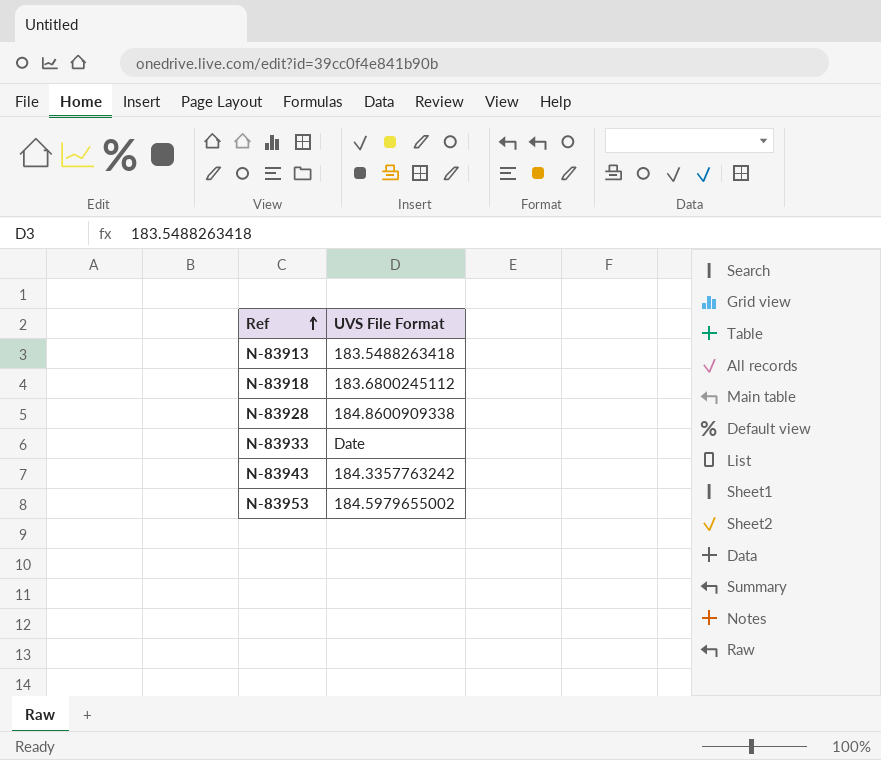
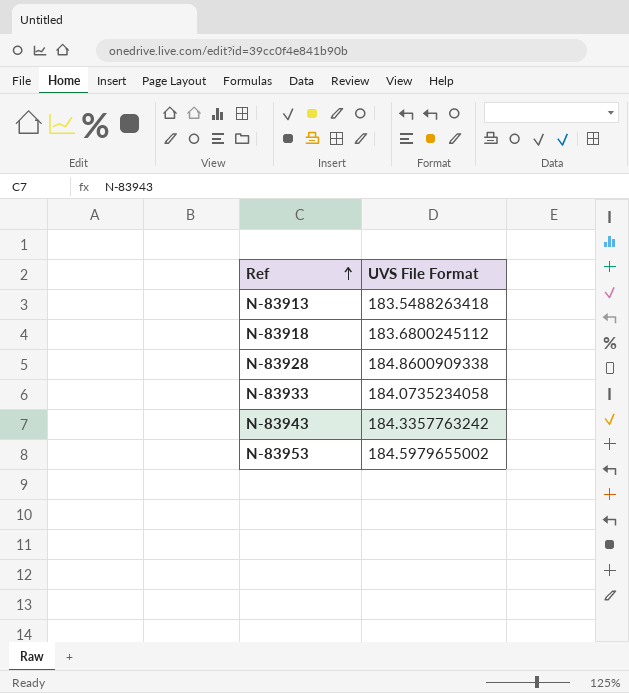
N-83933 | UVS File Format: Date -> 184.0735234058

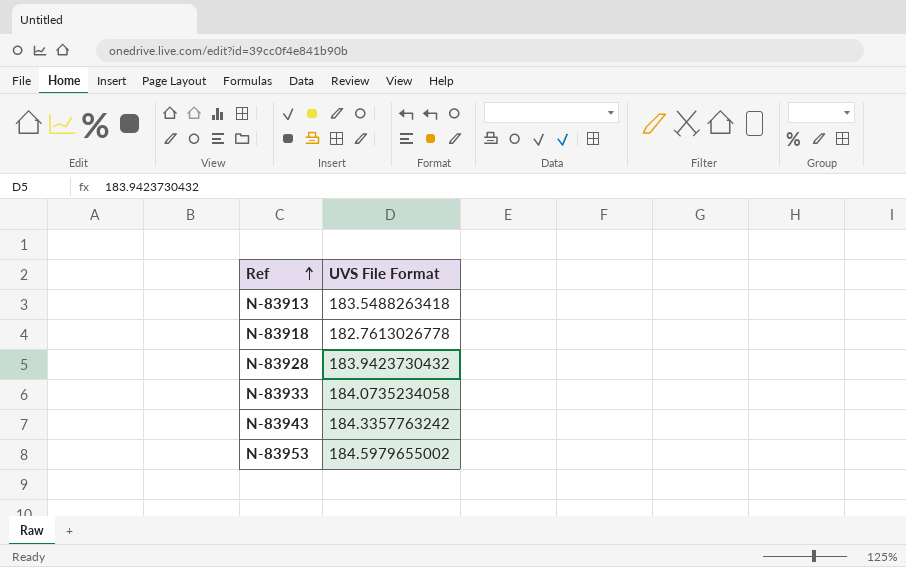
N-83918 | UVS File Format: 183.6800245112 -> 182.7613026778
N-83928 | UVS File Format: 184.8600909338 -> 183.9423730432

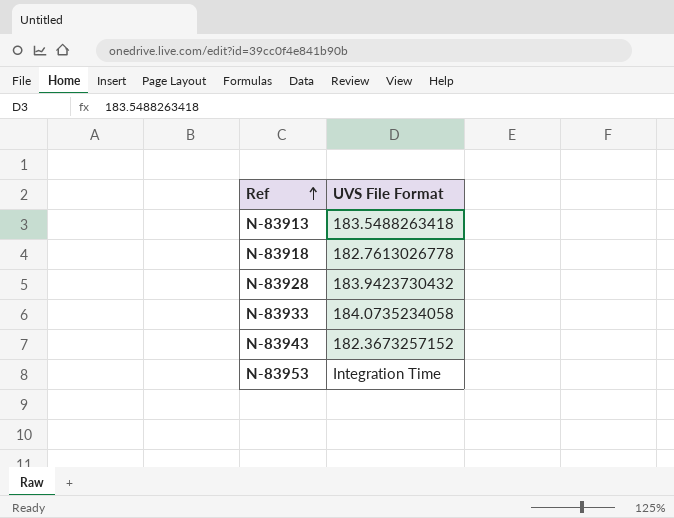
N-83943 | UVS File Format: 184.3357763242 -> 182.3673257152
N-83953 | UVS File Format: 184.5979655002 -> Integration Time

